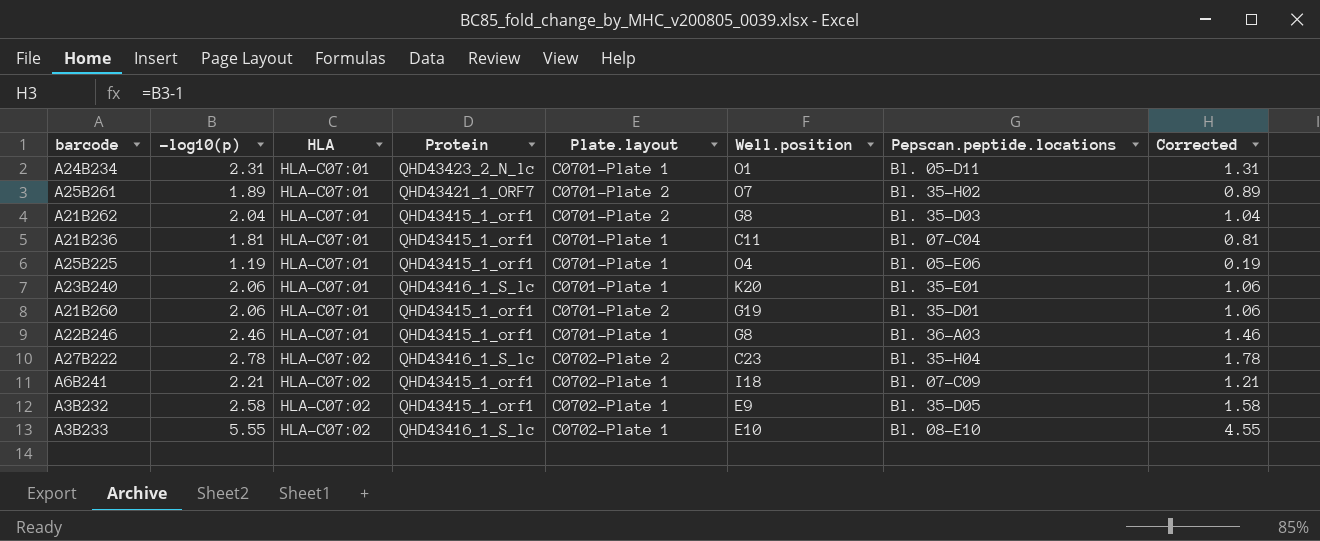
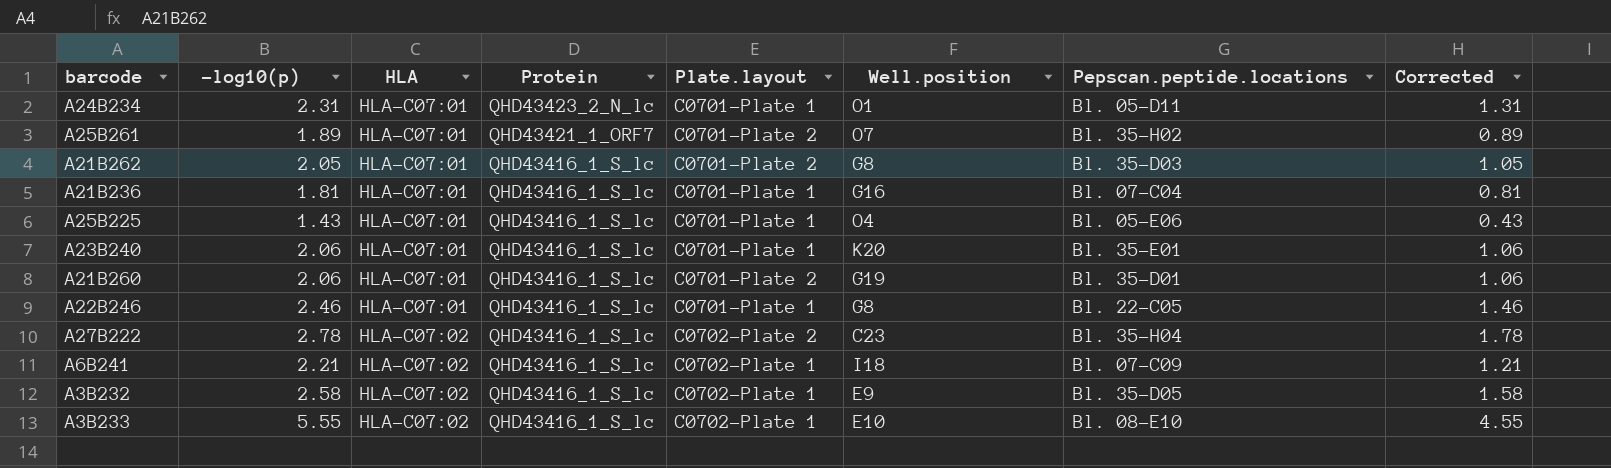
A21B262 | -log10(p): 2.04 -> 2.05
A21B262 | Protein: QHD43415_1_orf1 -> QHD43416_1_S_lc
A21B262 | Corrected: 1.04 -> 1.05
A21B236 | Protein: QHD43415_1_orf1 -> QHD43416_1_S_lc
A21B236 | Well.position: C11 -> G16
A25B225 | -log10(p): 1.19 -> 1.43
A25B225 | Protein: QHD43415_1_orf1 -> QHD43416_1_S_lc
A25B225 | Corrected: 0.19 -> 0.43
A21B260 | Protein: QHD43415_1_orf1 -> QHD43416_1_S_lc
A22B246 | Protein: QHD43415_1_orf1 -> QHD43416_1_S_lc
A22B246 | Pepscan.peptide.locations: Bl. 36-A03 -> Bl. 22-C05
A6B241 | Protein: QHD43415_1_orf1 -> QHD43416_1_S_lc
A3B232 | Protein: QHD43415_1_orf1 -> QHD43416_1_S_lc

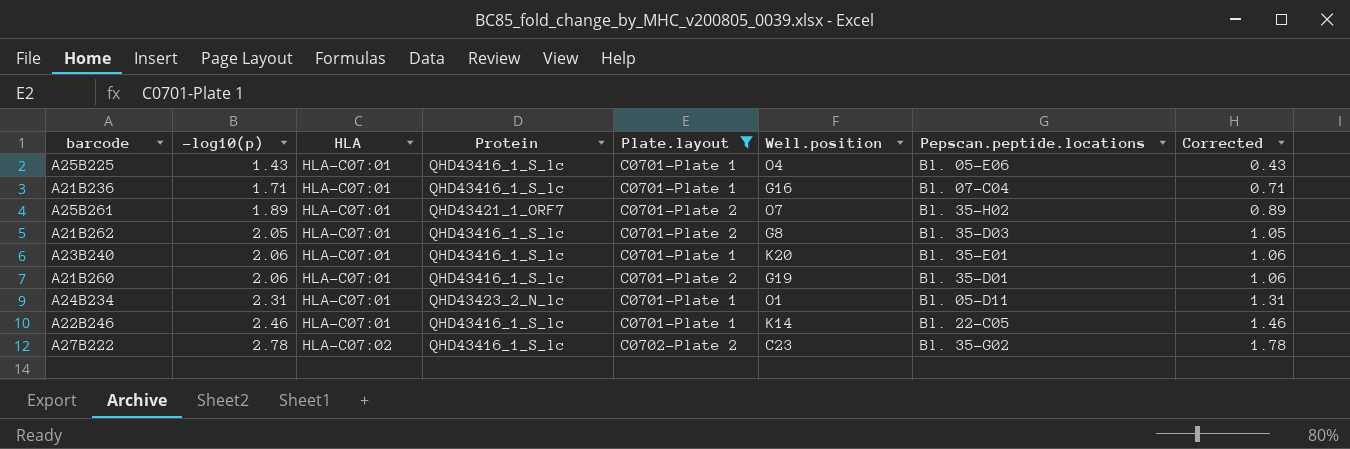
filter: none -> Plate.layout != C0702-Plate 1
row order: HLA ascending -> -log10(p) ascending
A21B236 | -log10(p): 1.81 -> 1.71
A21B236 | Corrected: 0.81 -> 0.71
A22B246 | Well.position: G8 -> K14
A27B222 | Pepscan.peptide.locations: Bl. 35-H04 -> Bl. 35-G02

